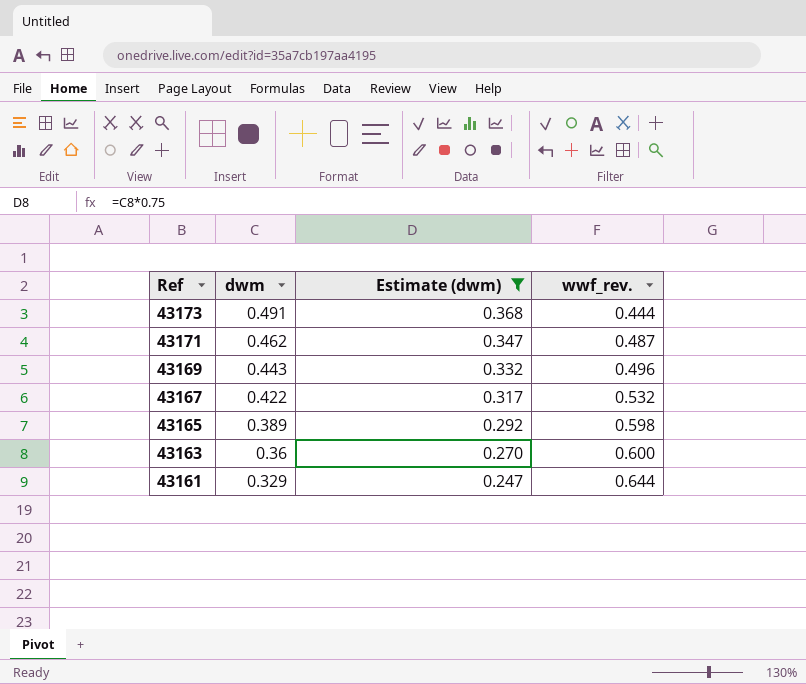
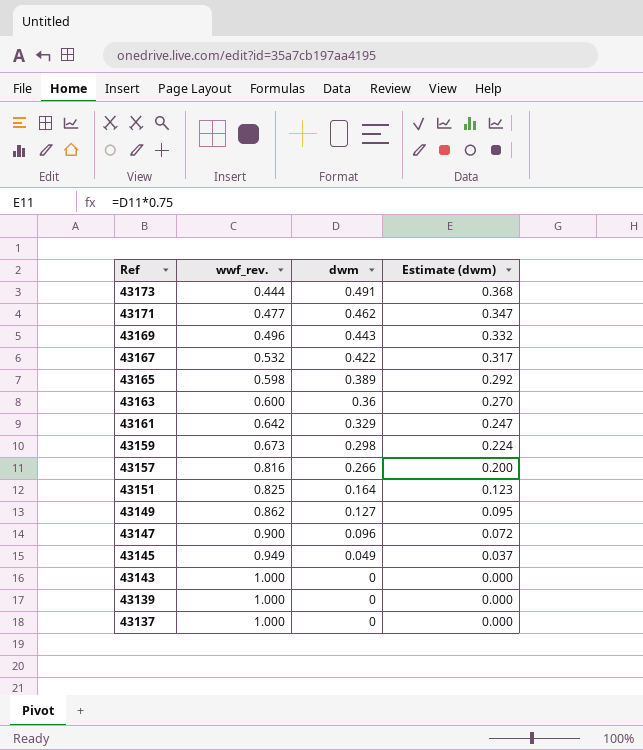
filter: Estimate (dwm) >= 0.247 -> none
column wwf_rev. | position: 4 -> 2
43171 | wwf_rev.: 0.487 -> 0.477
43161 | wwf_rev.: 0.644 -> 0.642

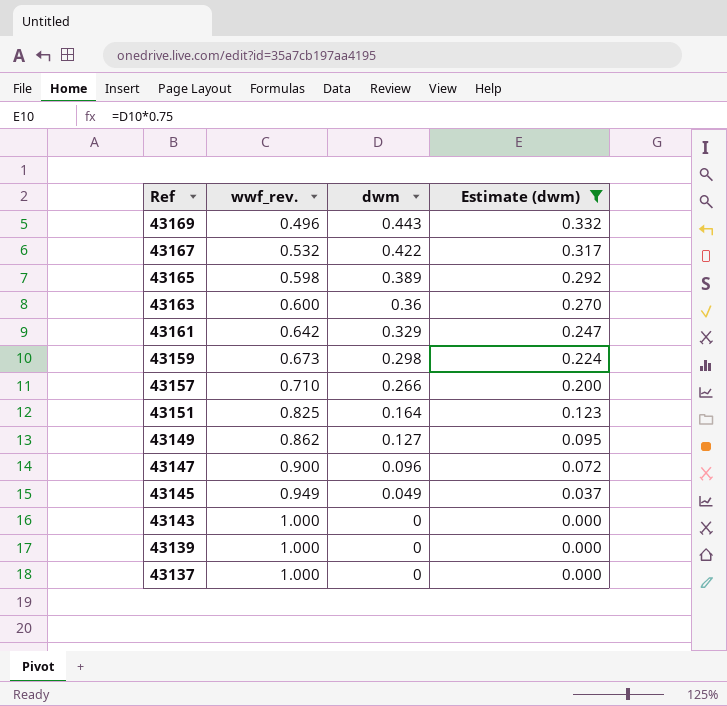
filter: none -> Estimate (dwm) <= 0.332
43157 | wwf_rev.: 0.816 -> 0.710

